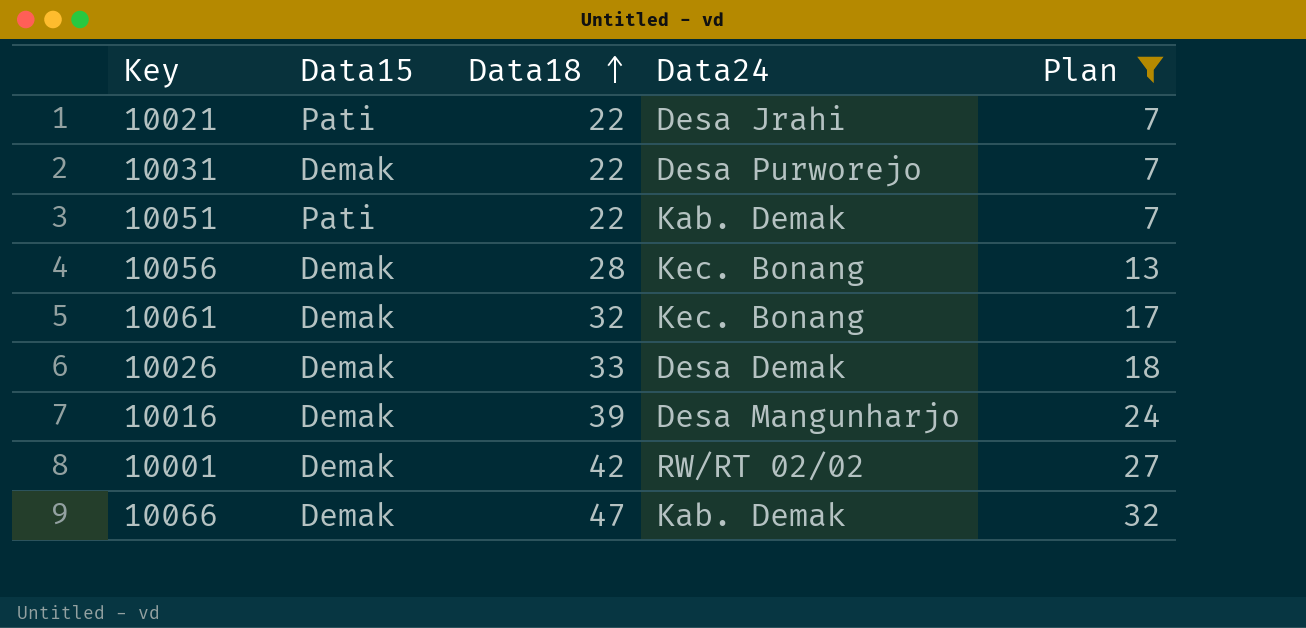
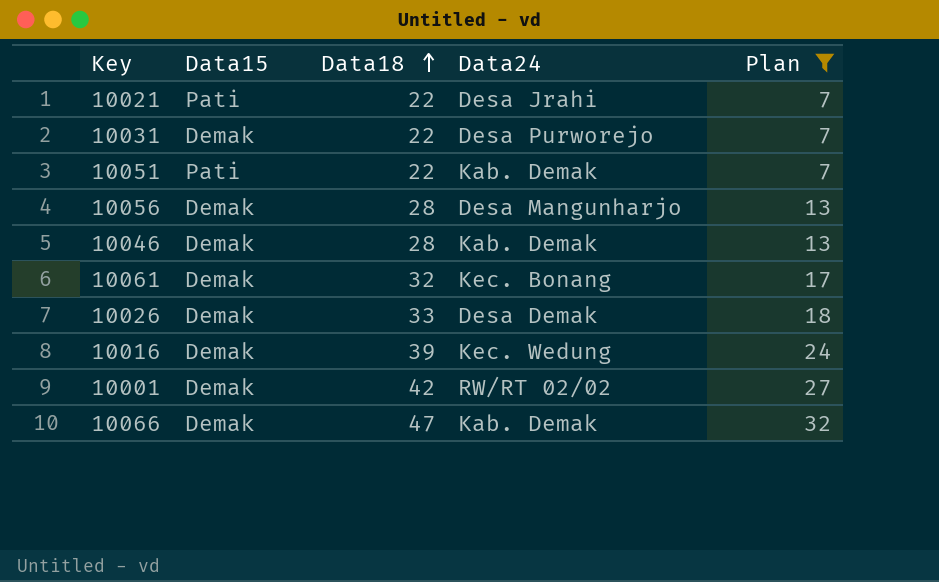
10056 | Data24: Kec. Bonang -> Desa Mangunharjo
row 10046: none -> Demak | 28 | Kab. Demak | 13
10016 | Data24: Desa Mangunharjo -> Kec. Wedung

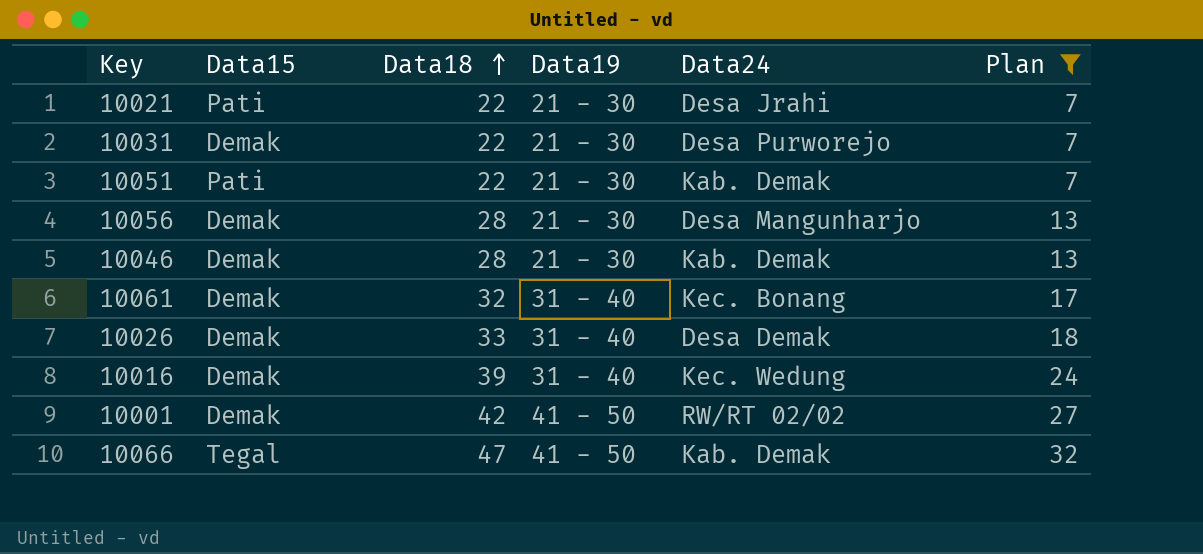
column Data19 | position: none -> 4
10066 | Data15: Demak -> Tegal

